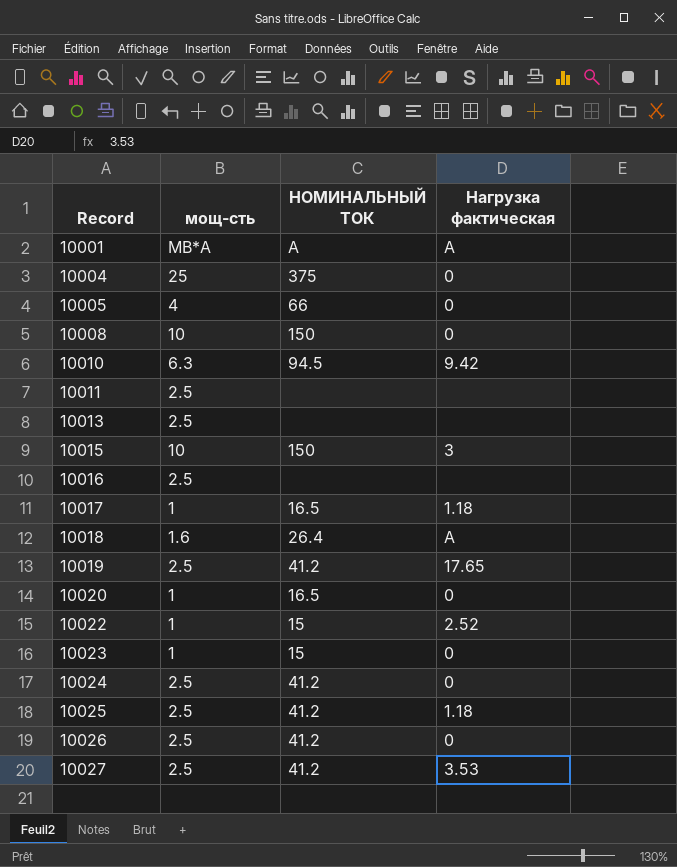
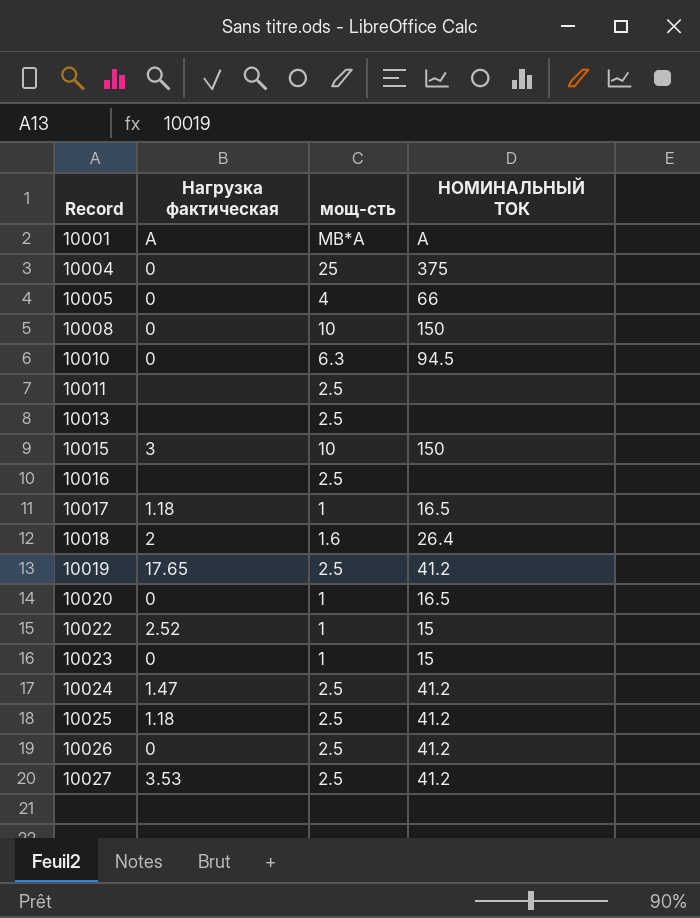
column Нагрузка фактическая | position: 4 -> 2
10010 | Нагрузка фактическая: 9.42 -> 0
10018 | Нагрузка фактическая: А -> 2
10024 | Нагрузка фактическая: 0 -> 1.47

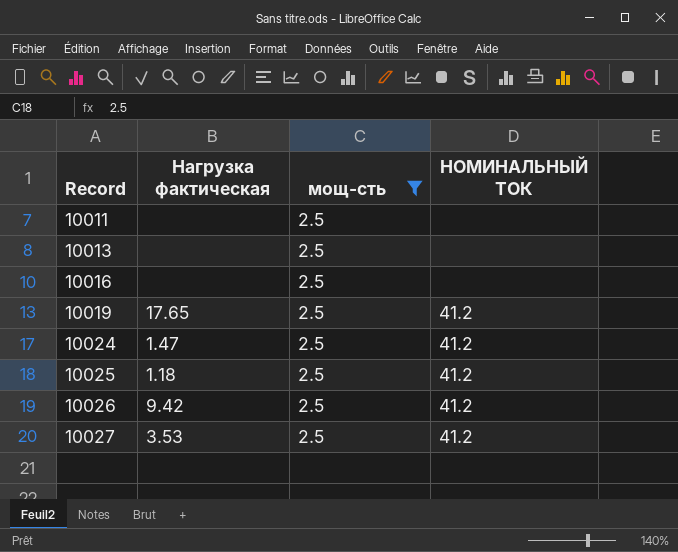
filter: none -> мощ-сть = 2.5
10026 | Нагрузка фактическая: 0 -> 9.42

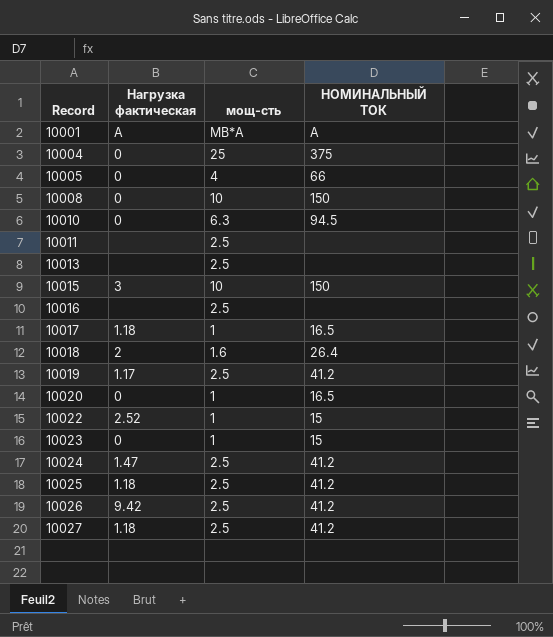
filter: мощ-сть = 2.5 -> none
10019 | Нагрузка фактическая: 17.65 -> 1.17
10027 | Нагрузка фактическая: 3.53 -> 1.18

